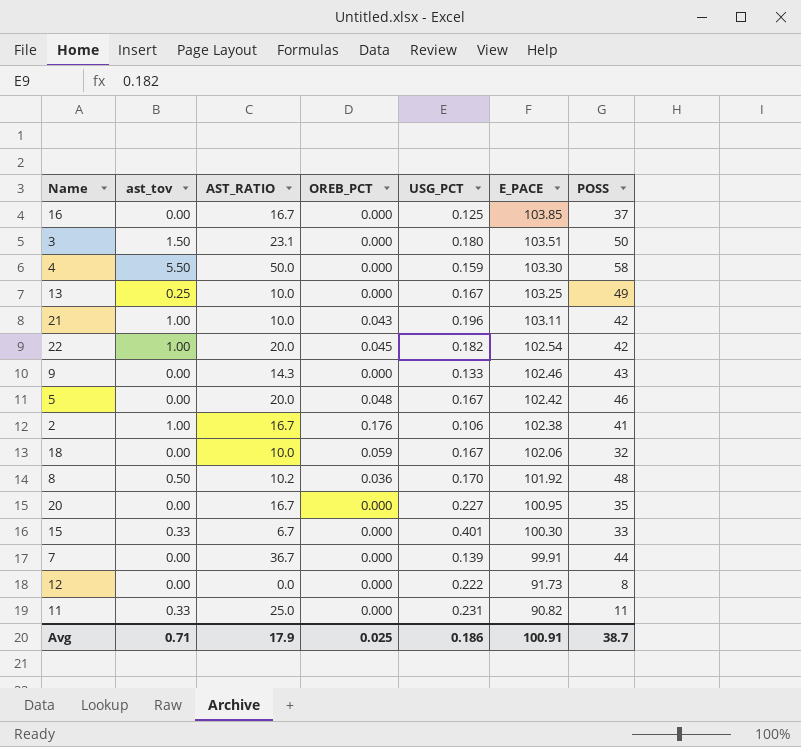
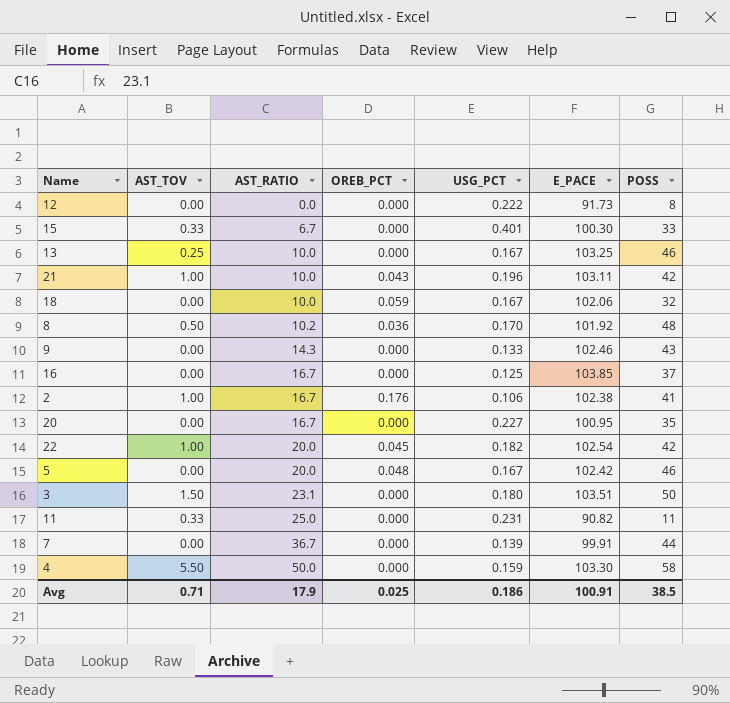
row order: E_PACE descending -> AST_RATIO ascending
column name: ast_tov -> AST_TOV
13 | POSS: 49 -> 46
Avg | POSS: 38.7 -> 38.5

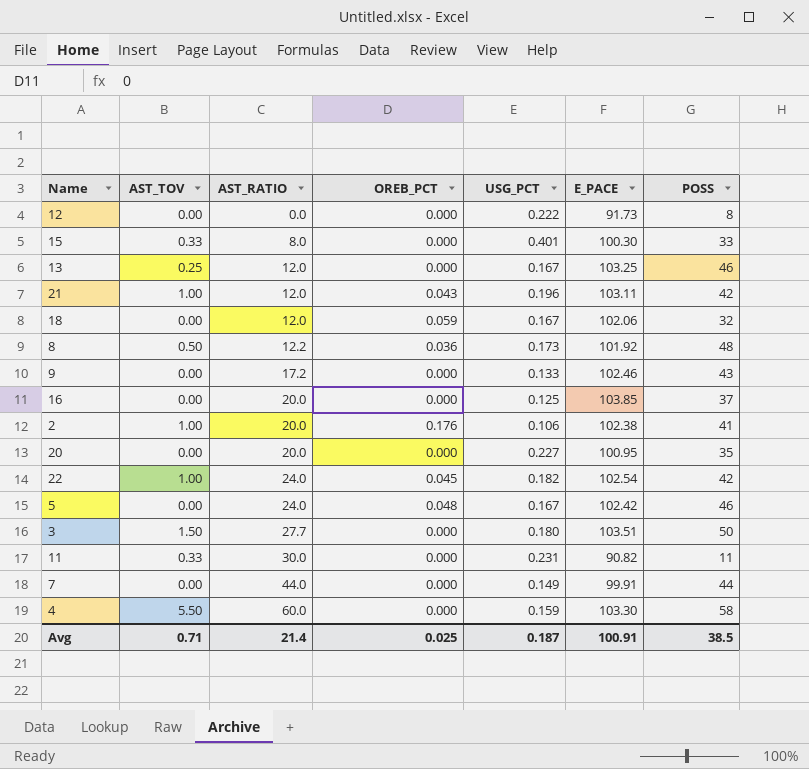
15 | AST_RATIO: 6.7 -> 8.0
13 | AST_RATIO: 10.0 -> 12.0
21 | AST_RATIO: 10.0 -> 12.0
18 | AST_RATIO: 10.0 -> 12.0
8 | AST_RATIO: 10.2 -> 12.2
8 | USG_PCT: 0.170 -> 0.173
9 | AST_RATIO: 14.3 -> 17.2
16 | AST_RATIO: 16.7 -> 20.0
2 | AST_RATIO: 16.7 -> 20.0
20 | AST_RATIO: 16.7 -> 20.0
22 | AST_RATIO: 20.0 -> 24.0
5 | AST_RATIO: 20.0 -> 24.0
3 | AST_RATIO: 23.1 -> 27.7
11 | AST_RATIO: 25.0 -> 30.0
7 | AST_RATIO: 36.7 -> 44.0
7 | USG_PCT: 0.139 -> 0.149
4 | AST_RATIO: 50.0 -> 60.0
Avg | AST_RATIO: 17.9 -> 21.4
Avg | USG_PCT: 0.186 -> 0.187

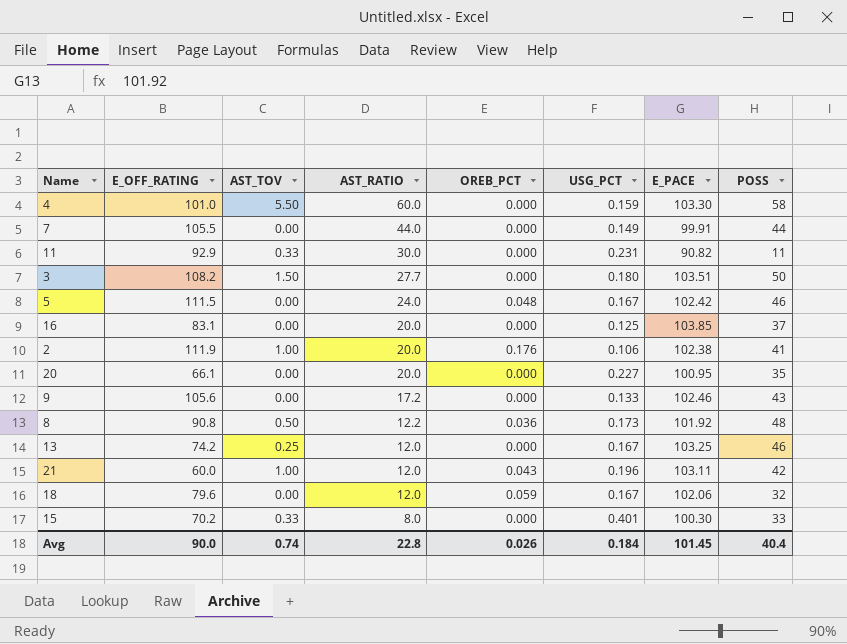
row order: AST_RATIO ascending -> AST_RATIO descending
column E_OFF_RATING | position: none -> 2
row 12: 0.00 | 0.0 | 0.000 | 0.222 | 91.73 | 8 -> none
row 22: 1.00 | 24.0 | 0.045 | 0.182 | 102.54 | 42 -> none
Avg | AST_TOV: 0.71 -> 0.74
Avg | AST_RATIO: 21.4 -> 22.8
Avg | OREB_PCT: 0.025 -> 0.026
Avg | USG_PCT: 0.187 -> 0.184
Avg | E_PACE: 100.91 -> 101.45
Avg | POSS: 38.5 -> 40.4

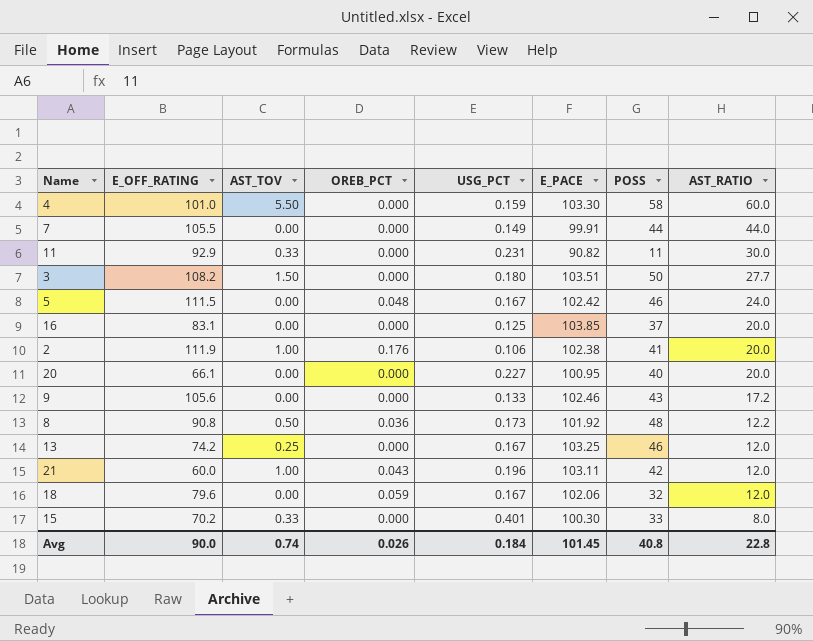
column AST_RATIO | position: 4 -> 8
20 | POSS: 35 -> 40
Avg | POSS: 40.4 -> 40.8

